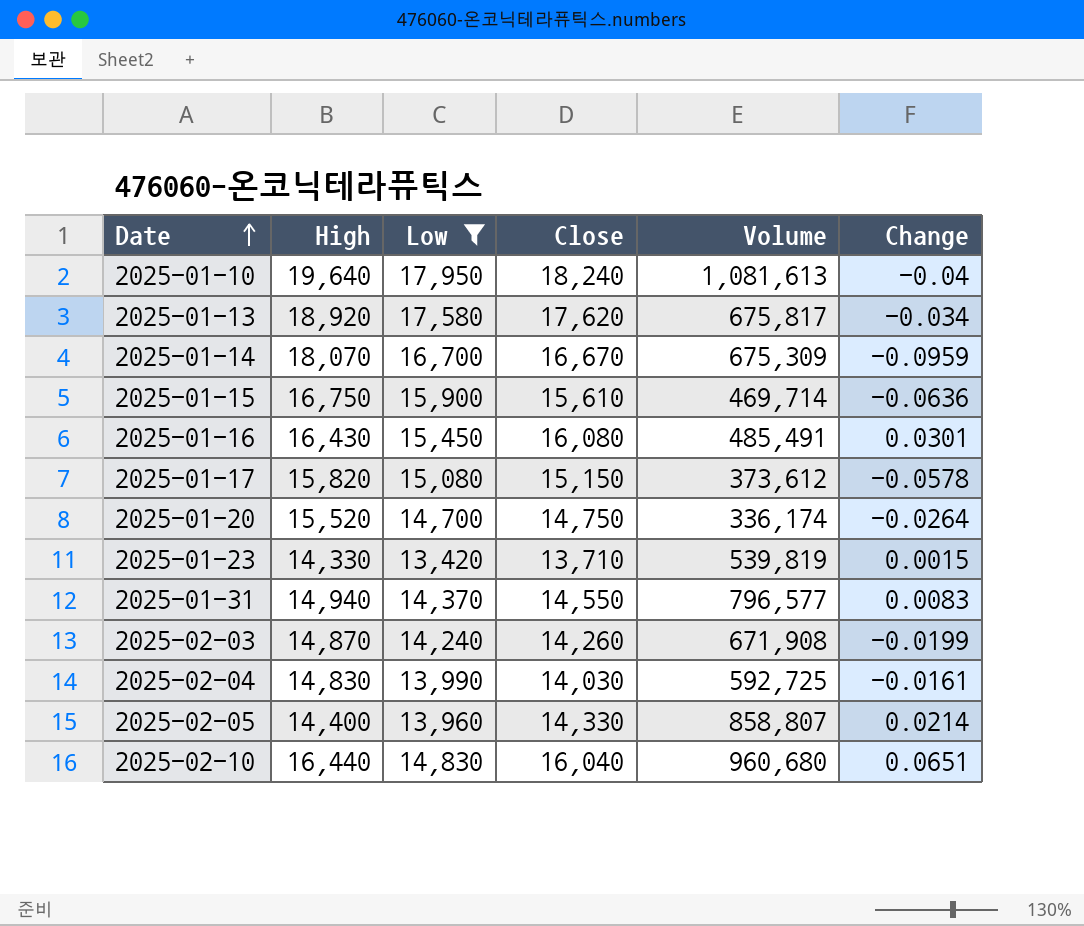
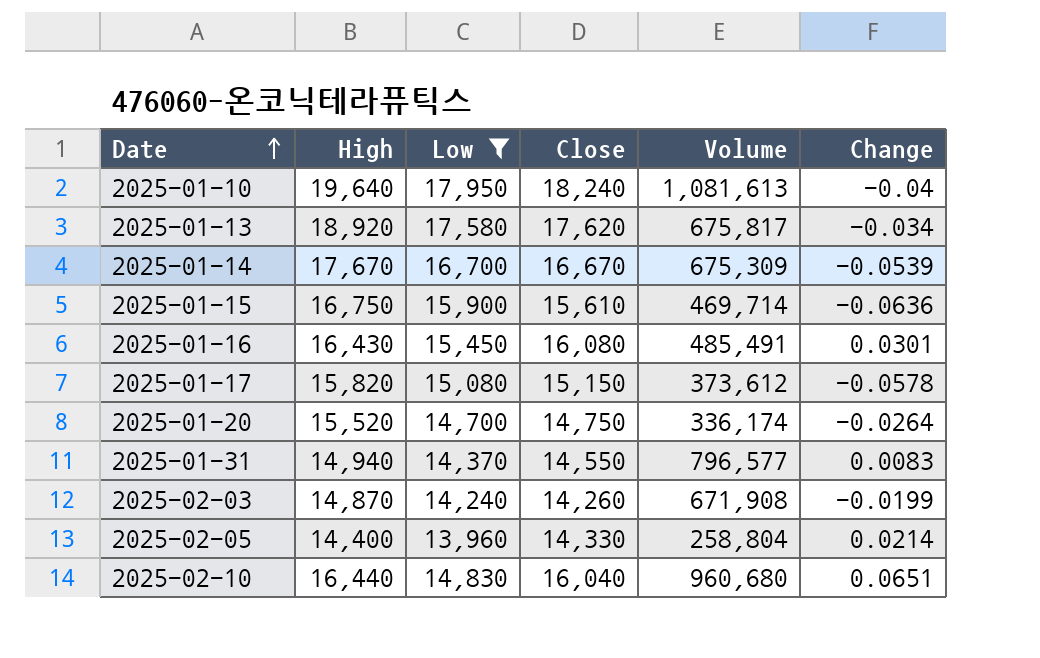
row 2025-01-23: 14,330 | 13,420 | 13,710 | 539,819 | 0.0015 -> none
row 2025-02-04: 14,830 | 13,990 | 14,030 | 592,725 | -0.0161 -> none
2025-01-14 | High: 18,070 -> 17,670
2025-01-14 | Change: -0.0959 -> -0.0539
2025-02-05 | Volume: 858,807 -> 258,804

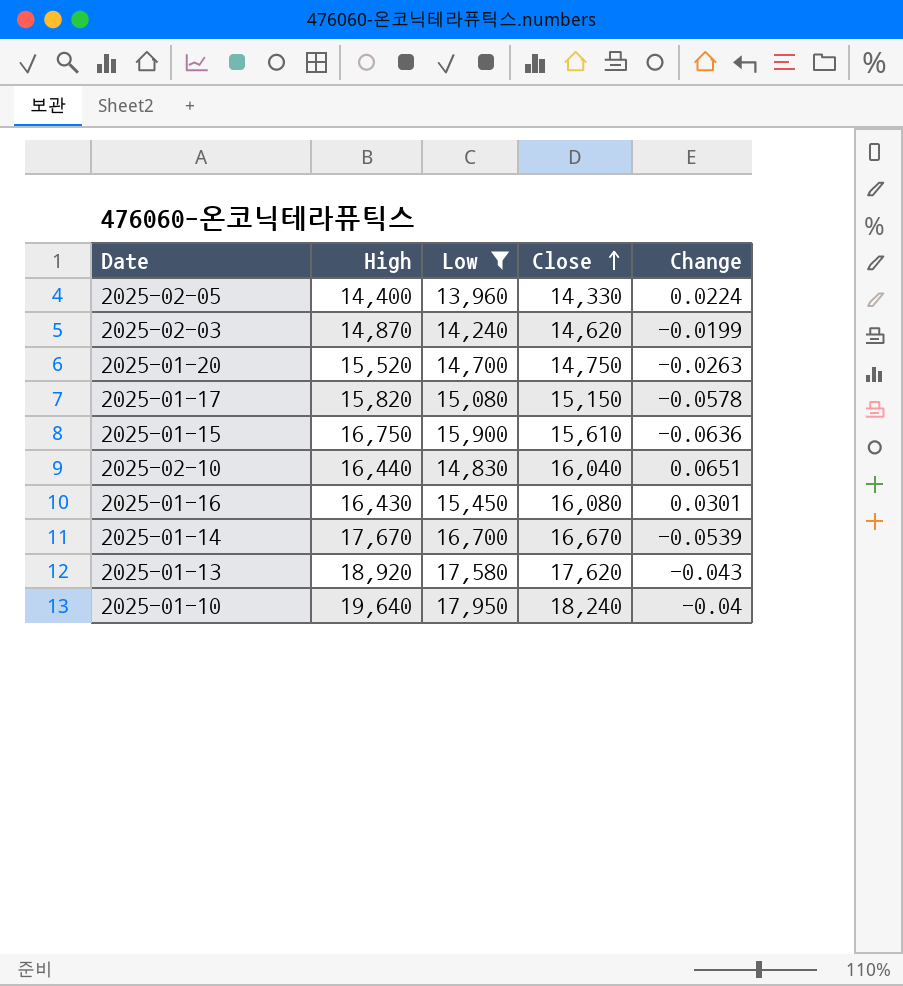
row order: Date ascending -> Close ascending
column Volume | position: 5 -> none
row 2025-01-31: 14,940 | 14,370 | 14,550 | 796,577 | 0.0083 -> none
2025-02-05 | Change: 0.0214 -> 0.0224
2025-02-03 | Close: 14,260 -> 14,620
2025-01-20 | Change: -0.0264 -> -0.0263
2025-01-13 | Change: -0.034 -> -0.043

